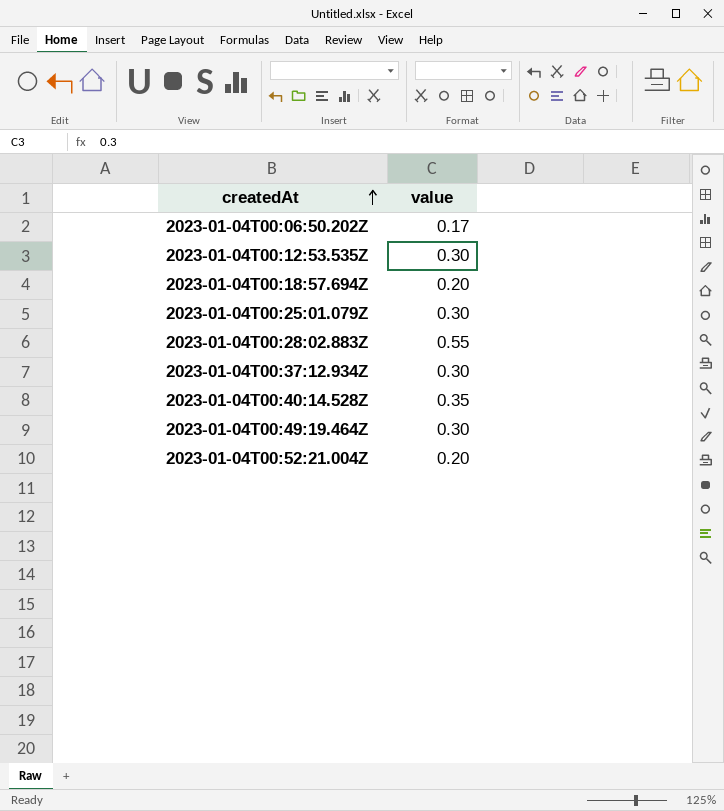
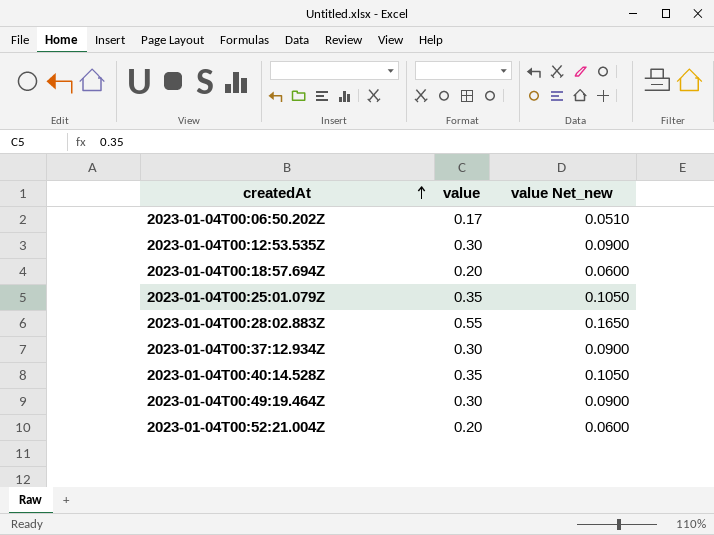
column value Net_new | formula: none -> [value] * 0.3
2023-01-04T00:25:01.079Z | value: 0.30 -> 0.35

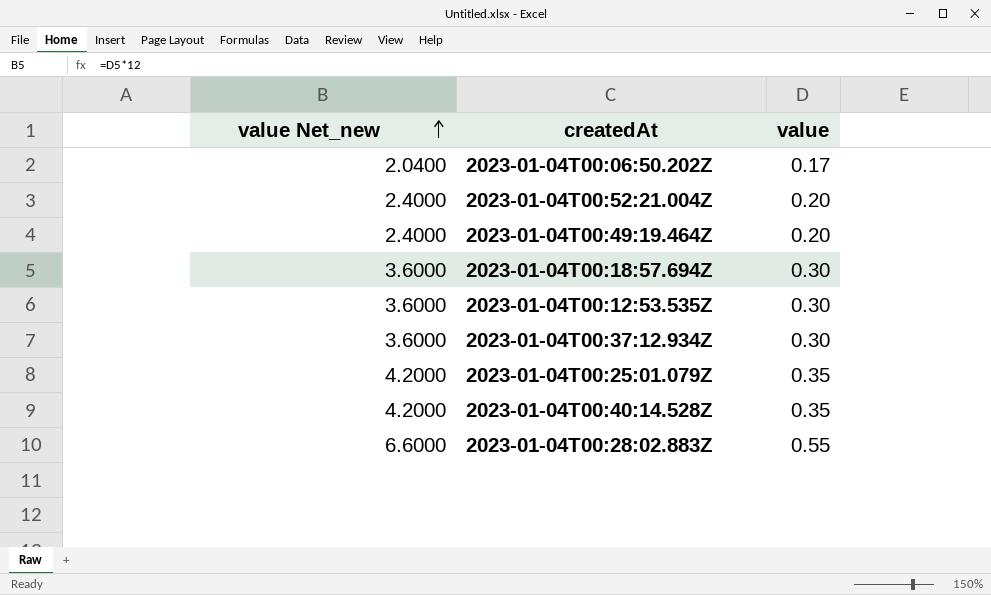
row order: createdAt ascending -> value Net_new ascending
column value Net_new | formula: [value] * 0.3 -> [value] * 12
column value Net_new | position: 3 -> 1
2023-01-04T00:49:19.464Z | value: 0.30 -> 0.20
2023-01-04T00:18:57.694Z | value: 0.20 -> 0.30

